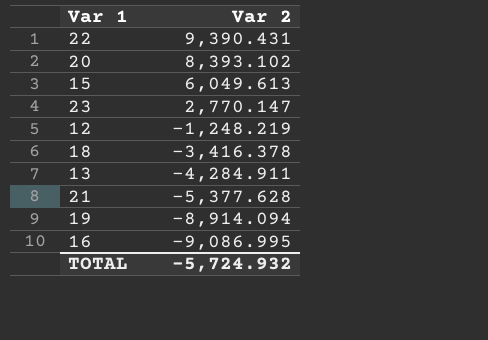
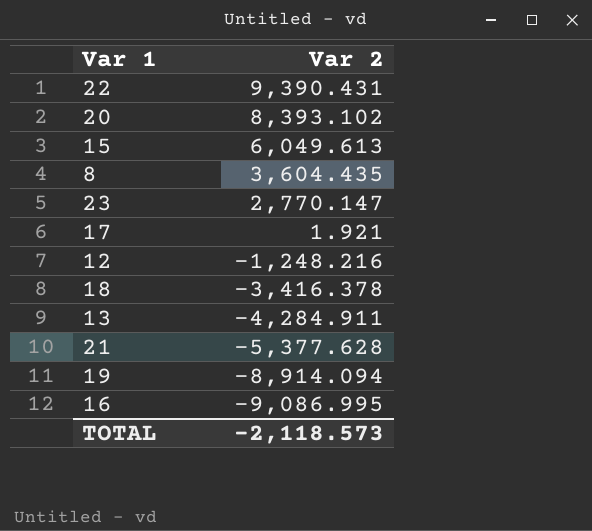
row 8: none -> 3,604.435
row 17: none -> 1.921
12 | Var 2: -1,248.219 -> -1,248.216
TOTAL | Var 2: -5,724.932 -> -2,118.573

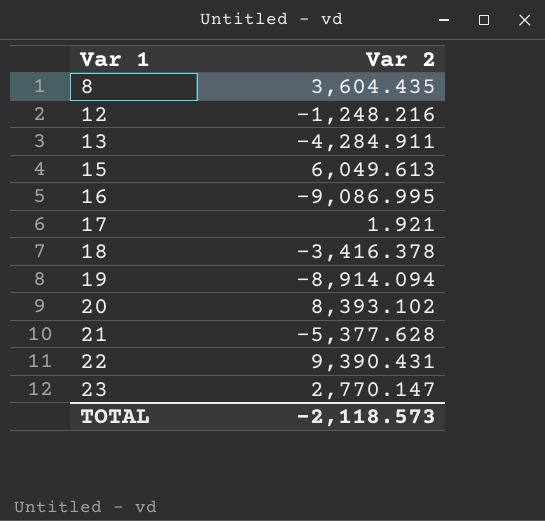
row order: Var 2 descending -> Var 1 ascending

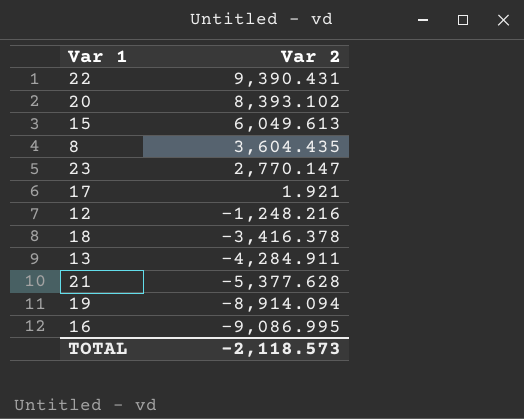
row order: Var 1 ascending -> Var 2 descending

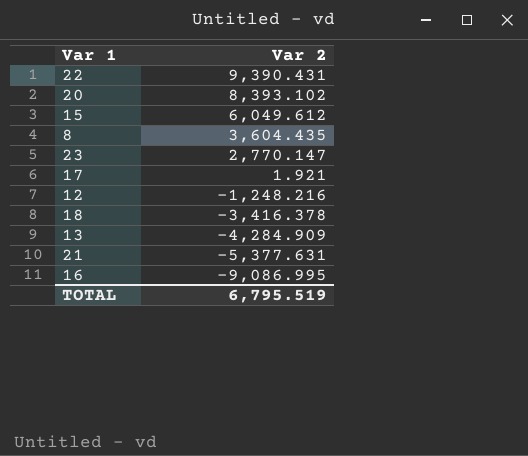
row 19: -8,914.094 -> none
15 | Var 2: 6,049.613 -> 6,049.612
13 | Var 2: -4,284.911 -> -4,284.909
21 | Var 2: -5,377.628 -> -5,377.631
TOTAL | Var 2: -2,118.573 -> 6,795.519

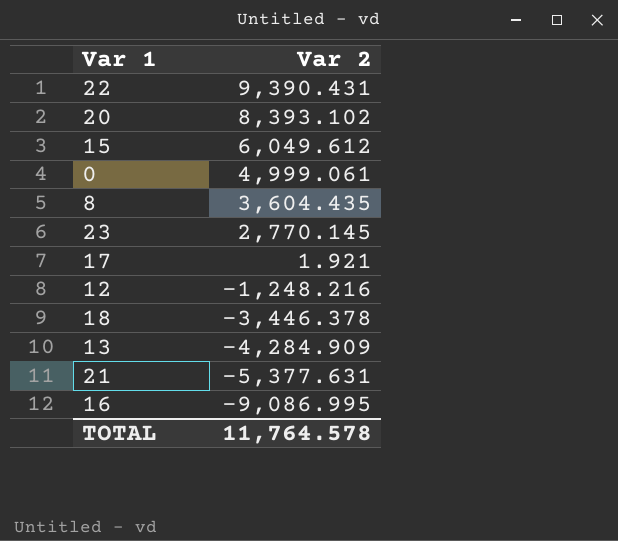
row 0: none -> 4,999.061
23 | Var 2: 2,770.147 -> 2,770.145
18 | Var 2: -3,416.378 -> -3,446.378
TOTAL | Var 2: 6,795.519 -> 11,764.578

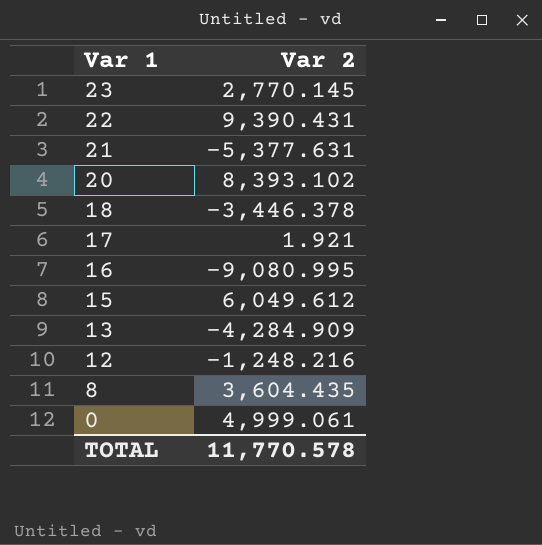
row order: Var 2 descending -> Var 1 descending
16 | Var 2: -9,086.995 -> -9,080.995
TOTAL | Var 2: 11,764.578 -> 11,770.578

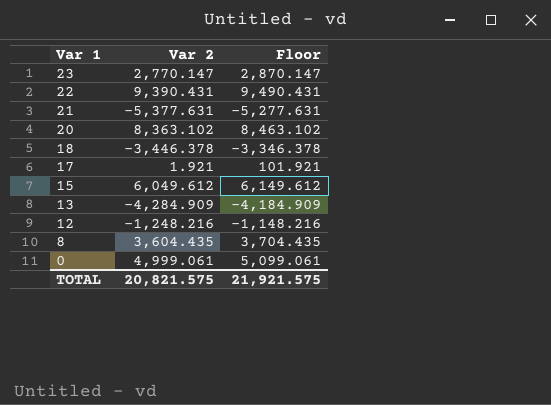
column Floor | formula: none -> [Var 2] + 100
row 16: -9,080.995 -> none
23 | Var 2: 2,770.145 -> 2,770.147
20 | Var 2: 8,393.102 -> 8,363.102
TOTAL | Var 2: 11,770.578 -> 20,821.575

